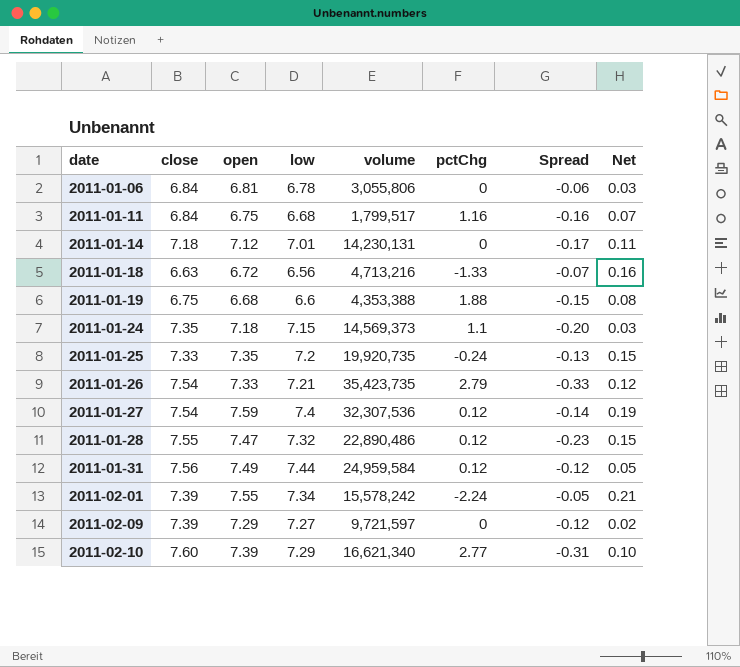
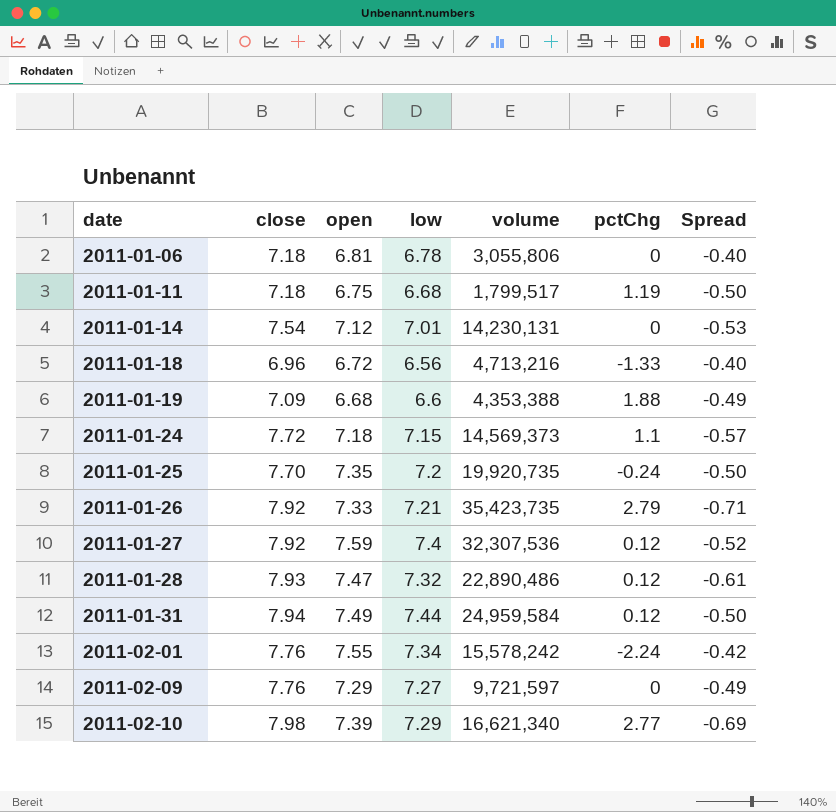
column Net | formula: [open] - [low] -> none
2011-01-06 | close: 6.84 -> 7.18
2011-01-06 | Spread: -0.06 -> -0.40
2011-01-11 | close: 6.84 -> 7.18
2011-01-11 | pctChg: 1.16 -> 1.19
2011-01-11 | Spread: -0.16 -> -0.50
2011-01-14 | close: 7.18 -> 7.54
2011-01-14 | Spread: -0.17 -> -0.53
2011-01-18 | close: 6.63 -> 6.96
2011-01-18 | Spread: -0.07 -> -0.40
2011-01-19 | close: 6.75 -> 7.09
2011-01-19 | Spread: -0.15 -> -0.49
2011-01-24 | close: 7.35 -> 7.72
2011-01-24 | Spread: -0.20 -> -0.57
2011-01-25 | close: 7.33 -> 7.70
2011-01-25 | Spread: -0.13 -> -0.50
2011-01-26 | close: 7.54 -> 7.92
2011-01-26 | Spread: -0.33 -> -0.71
2011-01-27 | close: 7.54 -> 7.92
2011-01-27 | Spread: -0.14 -> -0.52
2011-01-28 | close: 7.55 -> 7.93
2011-01-28 | Spread: -0.23 -> -0.61
2011-01-31 | close: 7.56 -> 7.94
2011-01-31 | Spread: -0.12 -> -0.50
2011-02-01 | close: 7.39 -> 7.76
2011-02-01 | Spread: -0.05 -> -0.42
2011-02-09 | close: 7.39 -> 7.76
2011-02-09 | Spread: -0.12 -> -0.49
2011-02-10 | close: 7.60 -> 7.98
2011-02-10 | Spread: -0.31 -> -0.69

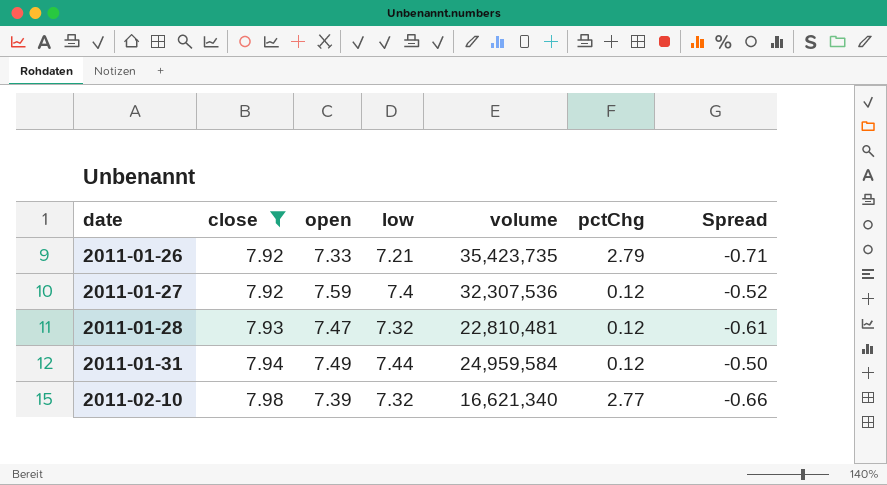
filter: none -> close >= 7.92
2011-01-28 | volume: 22,890,486 -> 22,810,481
2011-02-10 | low: 7.29 -> 7.32
2011-02-10 | Spread: -0.69 -> -0.66

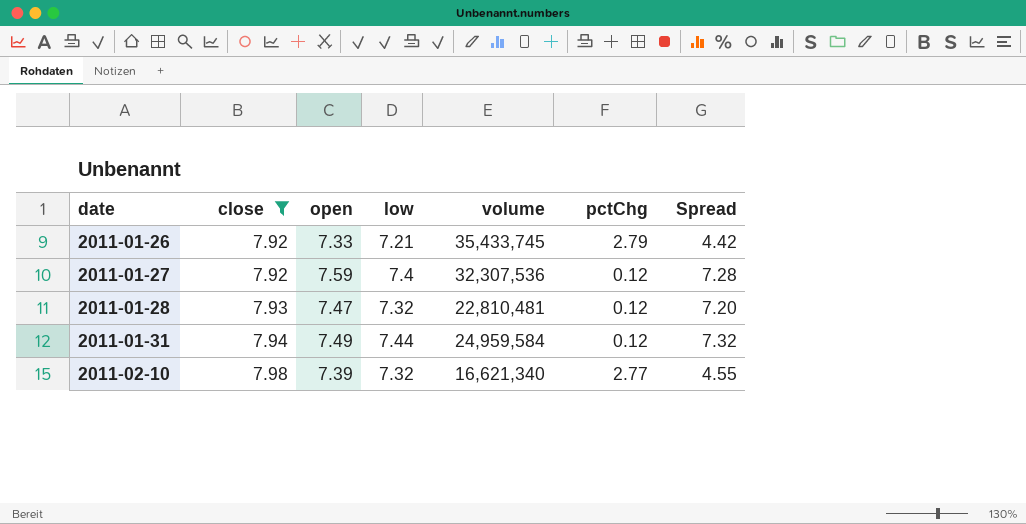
column Spread | formula: [low] - [close] -> [low] - [pctChg]
2011-01-26 | volume: 35,423,735 -> 35,433,745

